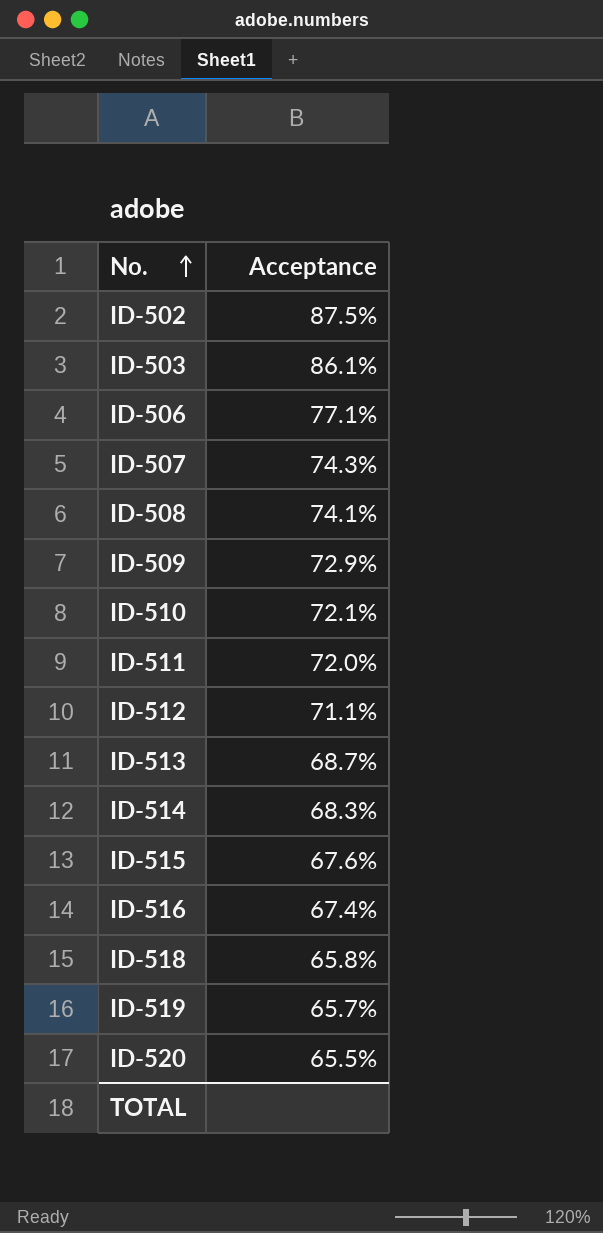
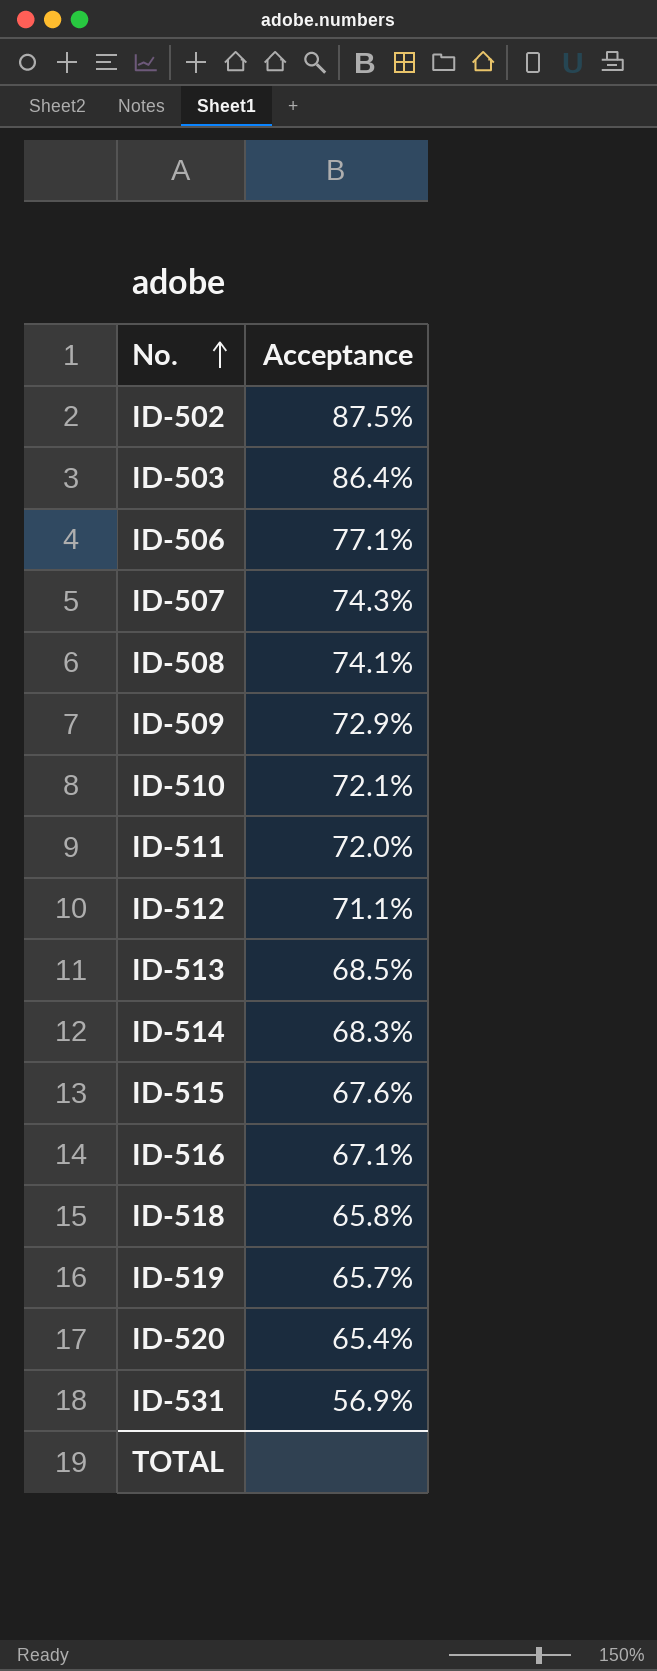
ID-503 | Acceptance: 86.1% -> 86.4%
ID-513 | Acceptance: 68.7% -> 68.5%
ID-516 | Acceptance: 67.4% -> 67.1%
ID-520 | Acceptance: 65.5% -> 65.4%
row ID-531: none -> 56.9%

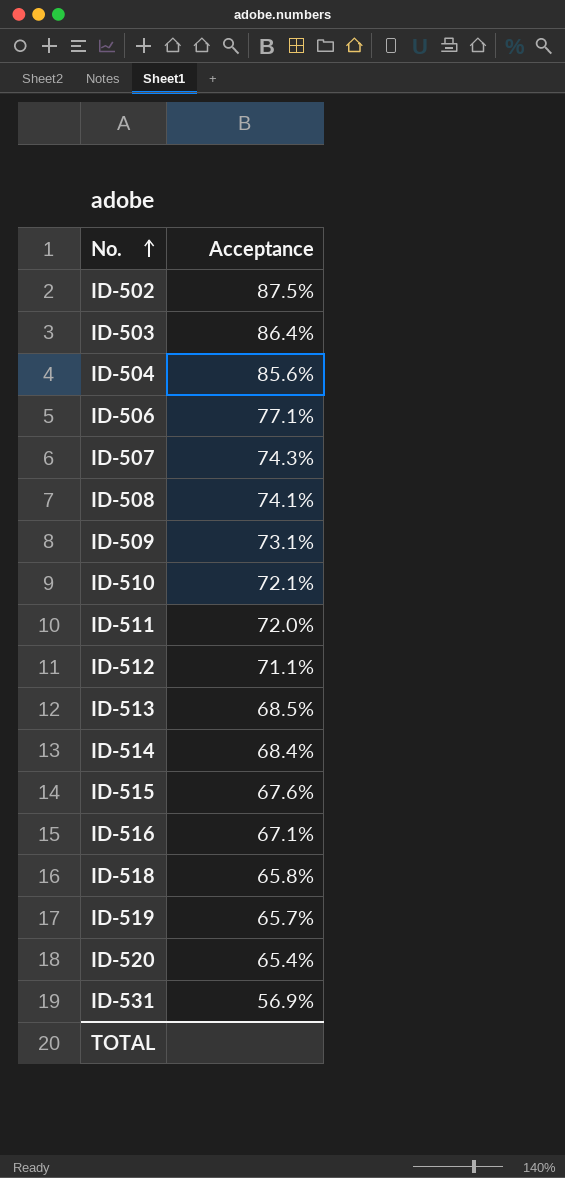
row ID-504: none -> 85.6%
ID-509 | Acceptance: 72.9% -> 73.1%
ID-514 | Acceptance: 68.3% -> 68.4%

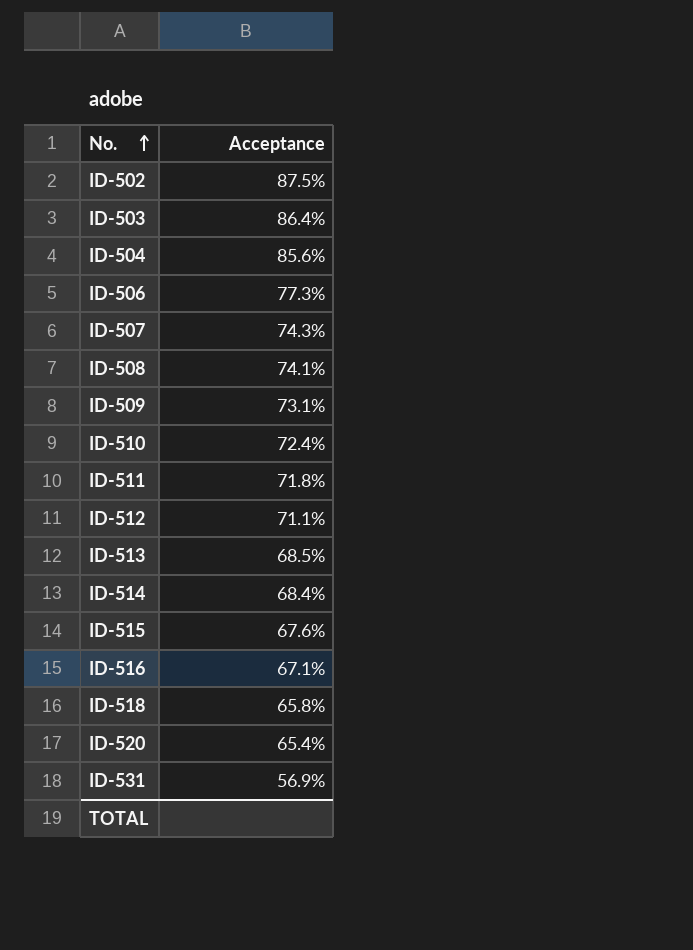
row ID-519: 65.7% -> none
ID-506 | Acceptance: 77.1% -> 77.3%
ID-510 | Acceptance: 72.1% -> 72.4%
ID-511 | Acceptance: 72.0% -> 71.8%

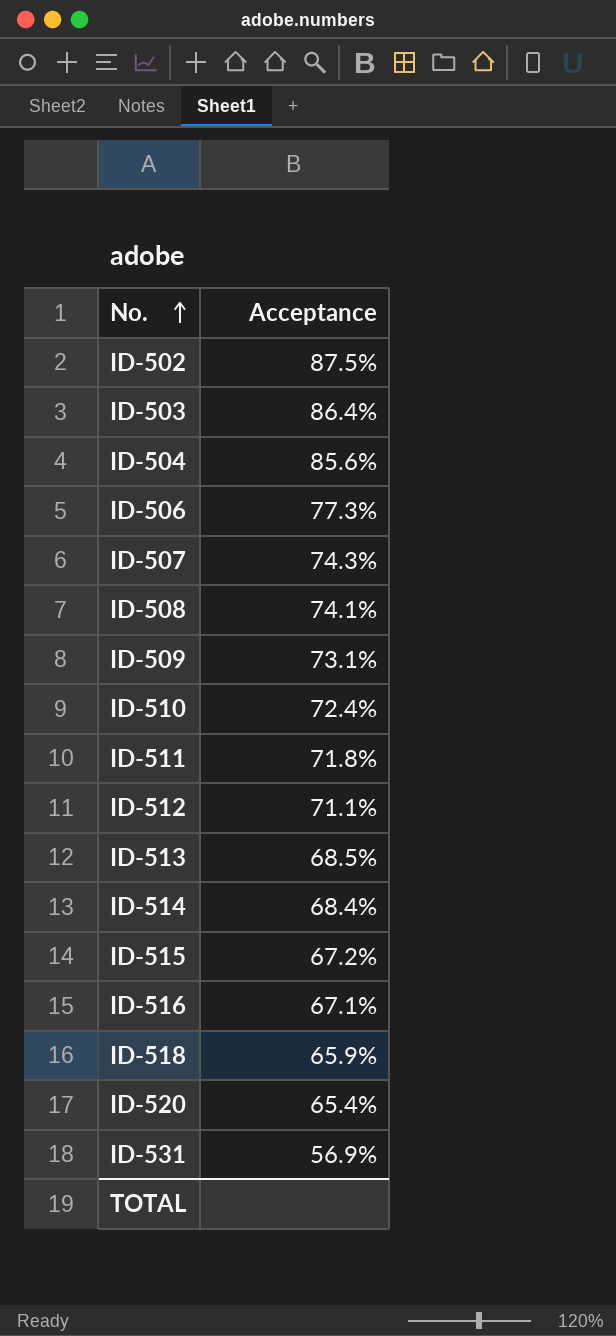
ID-515 | Acceptance: 67.6% -> 67.2%
ID-518 | Acceptance: 65.8% -> 65.9%

